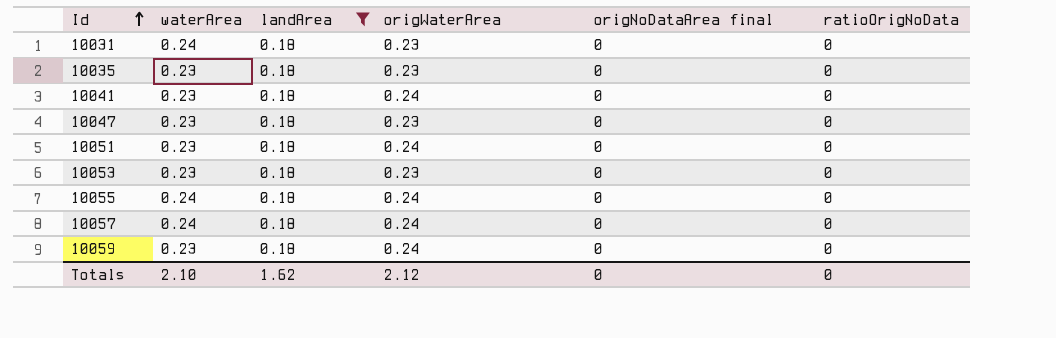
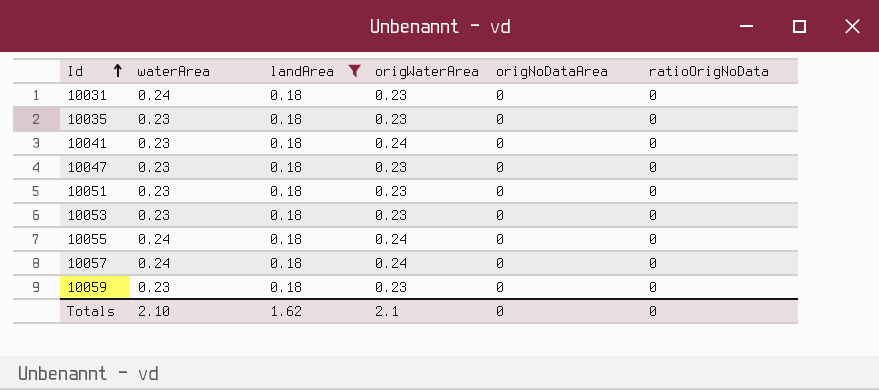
column name: origNoDataArea final -> origNoDataArea
10051 | origWaterArea: 0.24 -> 0.23
10059 | origWaterArea: 0.24 -> 0.23
Totals | origWaterArea: 2.12 -> 2.1

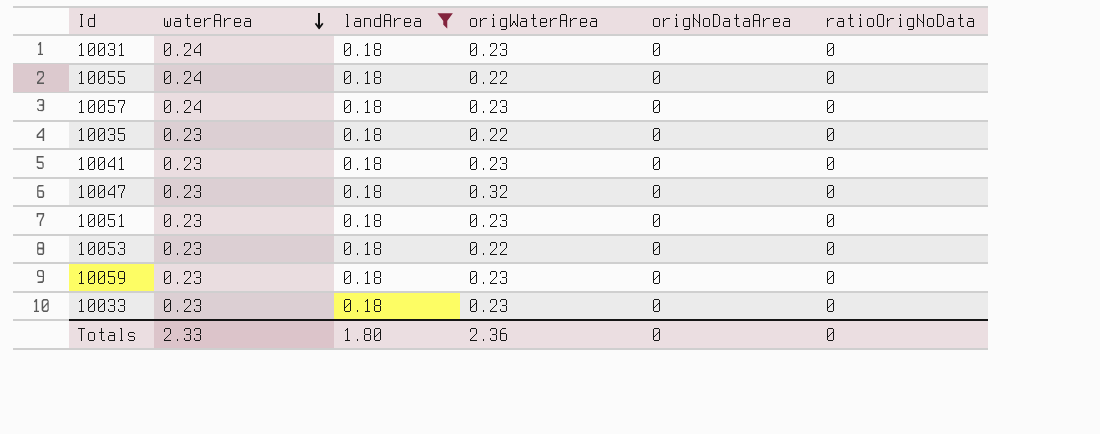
row order: Id ascending -> waterArea descending
10055 | origWaterArea: 0.24 -> 0.22
10057 | origWaterArea: 0.24 -> 0.23
10035 | origWaterArea: 0.23 -> 0.22
10041 | origWaterArea: 0.24 -> 0.23
10047 | origWaterArea: 0.23 -> 0.32
10053 | origWaterArea: 0.23 -> 0.22
row 10033: none -> 0.23 | 0.18 | 0.23 | 0 | 0
Totals | waterArea: 2.10 -> 2.33
Totals | landArea: 1.62 -> 1.80
Totals | origWaterArea: 2.1 -> 2.36

